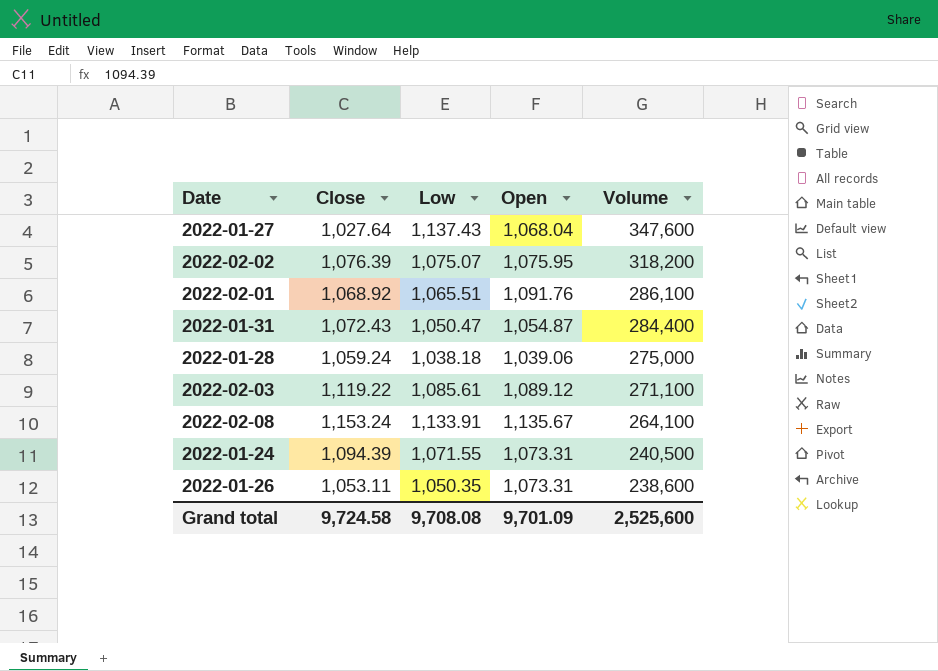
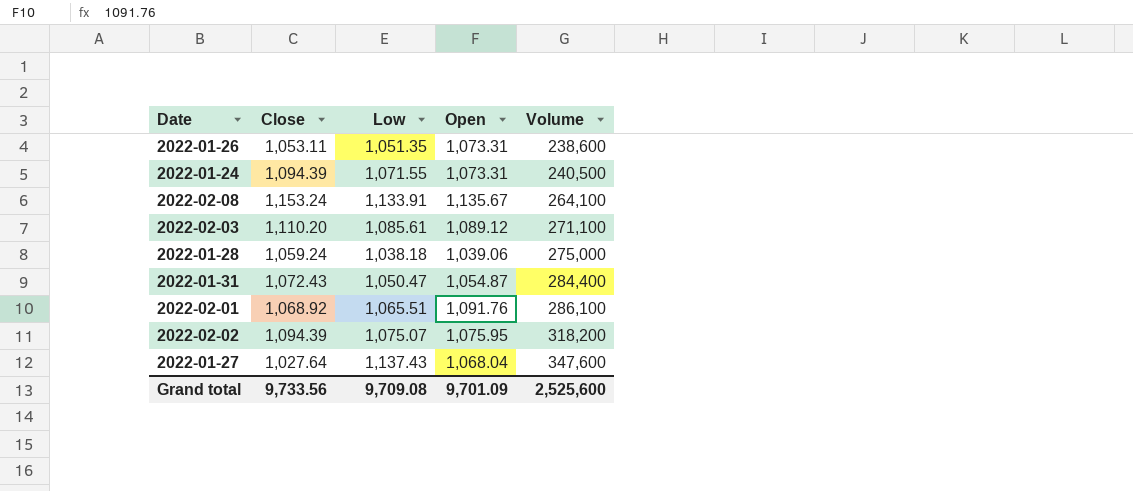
row order: Volume descending -> Volume ascending
2022-01-26 | Low: 1,050.35 -> 1,051.35
2022-02-03 | Close: 1,119.22 -> 1,110.20
2022-02-02 | Close: 1,076.39 -> 1,094.39
Grand total | Close: 9,724.58 -> 9,733.56
Grand total | Low: 9,708.08 -> 9,709.08

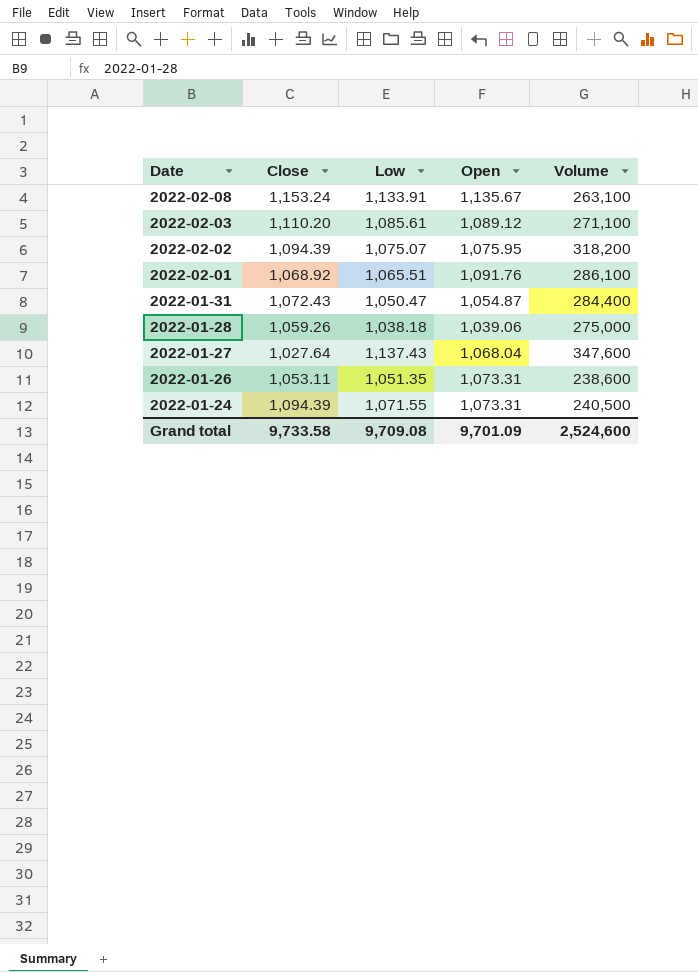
row order: Volume ascending -> Date descending
2022-02-08 | Volume: 264,100 -> 263,100
2022-01-28 | Close: 1,059.24 -> 1,059.26
Grand total | Close: 9,733.56 -> 9,733.58
Grand total | Volume: 2,525,600 -> 2,524,600

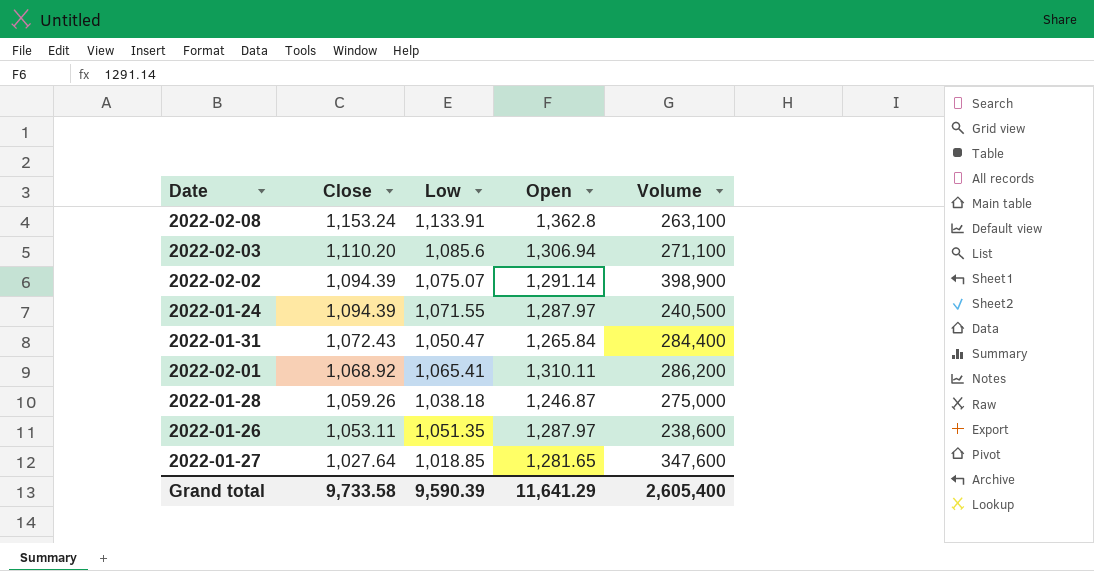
row order: Date descending -> Close descending
2022-02-08 | Open: 1,135.67 -> 1,362.8
2022-02-03 | Low: 1,085.61 -> 1,085.6
2022-02-03 | Open: 1,089.12 -> 1,306.94
2022-02-02 | Open: 1,075.95 -> 1,291.14
2022-02-02 | Volume: 318,200 -> 398,900
2022-01-24 | Open: 1,073.31 -> 1,287.97
2022-01-31 | Open: 1,054.87 -> 1,265.84
2022-02-01 | Low: 1,065.51 -> 1,065.41
2022-02-01 | Open: 1,091.76 -> 1,310.11
2022-02-01 | Volume: 286,100 -> 286,200
2022-01-28 | Open: 1,039.06 -> 1,246.87
2022-01-26 | Open: 1,073.31 -> 1,287.97
2022-01-27 | Low: 1,137.43 -> 1,018.85
2022-01-27 | Open: 1,068.04 -> 1,281.65
Grand total | Low: 9,709.08 -> 9,590.39
Grand total | Open: 9,701.09 -> 11,641.29
Grand total | Volume: 2,524,600 -> 2,605,400

